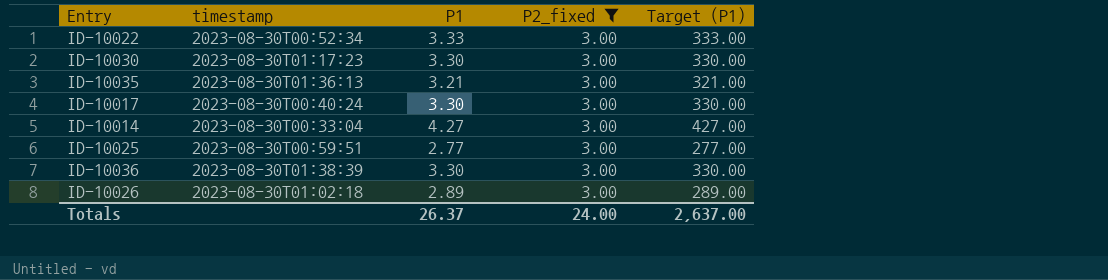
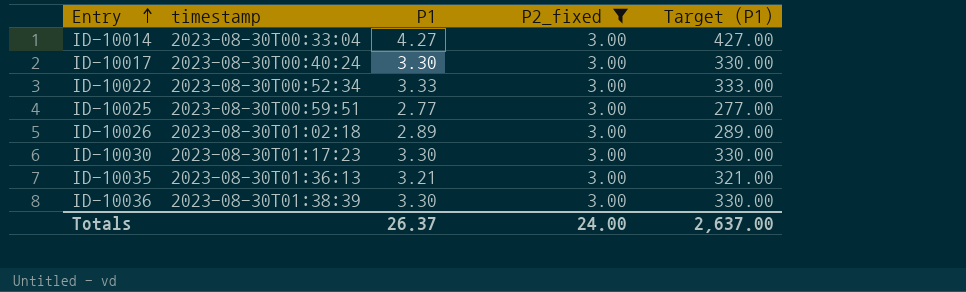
row order: none -> Entry ascending

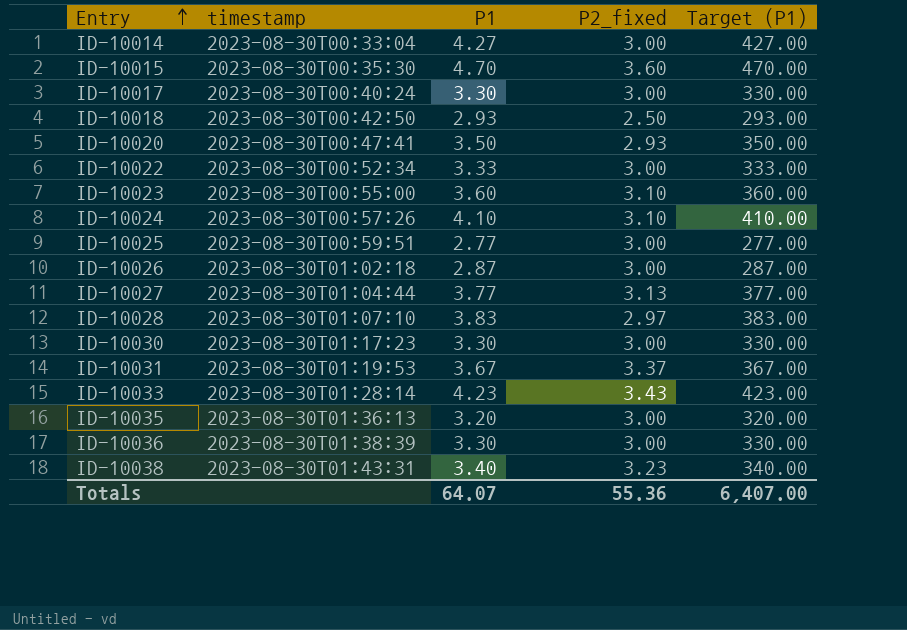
filter: P2_fixed = 3.00 -> none
ID-10026 | P1: 2.89 -> 2.87
ID-10026 | Target (P1): 289.00 -> 287.00
ID-10035 | P1: 3.21 -> 3.20
ID-10035 | Target (P1): 321.00 -> 320.00
Totals | P1: 26.37 -> 64.07
Totals | P2_fixed: 24.00 -> 55.36
Totals | Target (P1): 2,637.00 -> 6,407.00

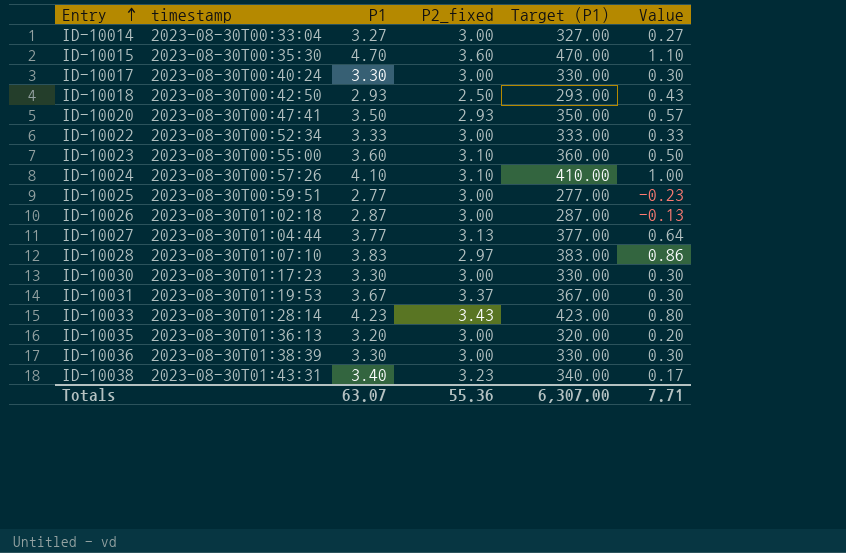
column Value | formula: none -> [P1] - [P2_fixed]
ID-10014 | P1: 4.27 -> 3.27
ID-10014 | Target (P1): 427.00 -> 327.00
Totals | P1: 64.07 -> 63.07
Totals | Target (P1): 6,407.00 -> 6,307.00

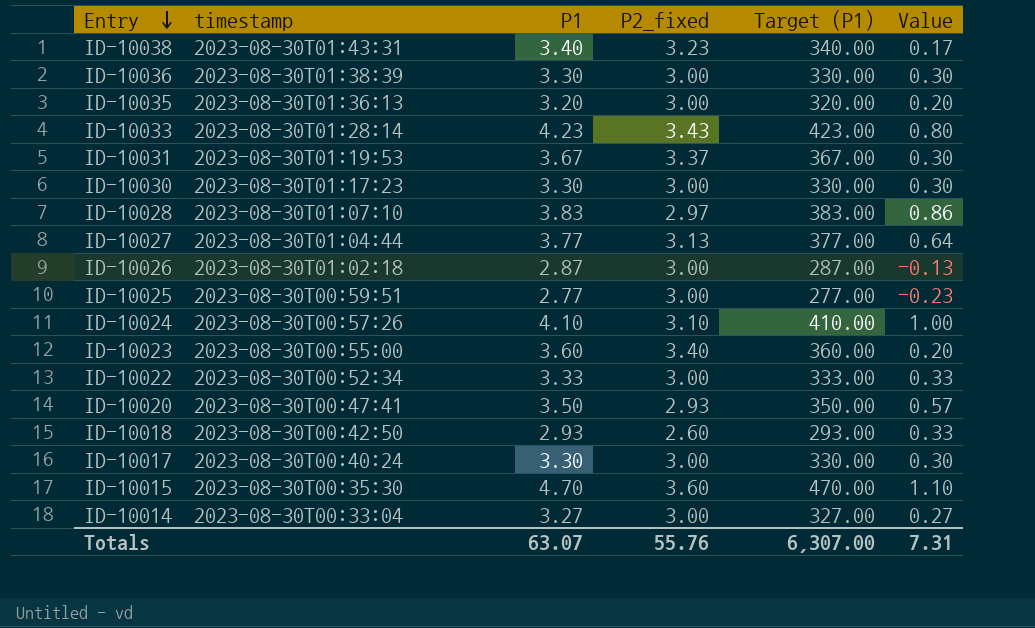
row order: Entry ascending -> Entry descending
ID-10023 | P2_fixed: 3.10 -> 3.40
ID-10023 | Value: 0.50 -> 0.20
ID-10018 | P2_fixed: 2.50 -> 2.60
ID-10018 | Value: 0.43 -> 0.33
Totals | P2_fixed: 55.36 -> 55.76
Totals | Value: 7.71 -> 7.31

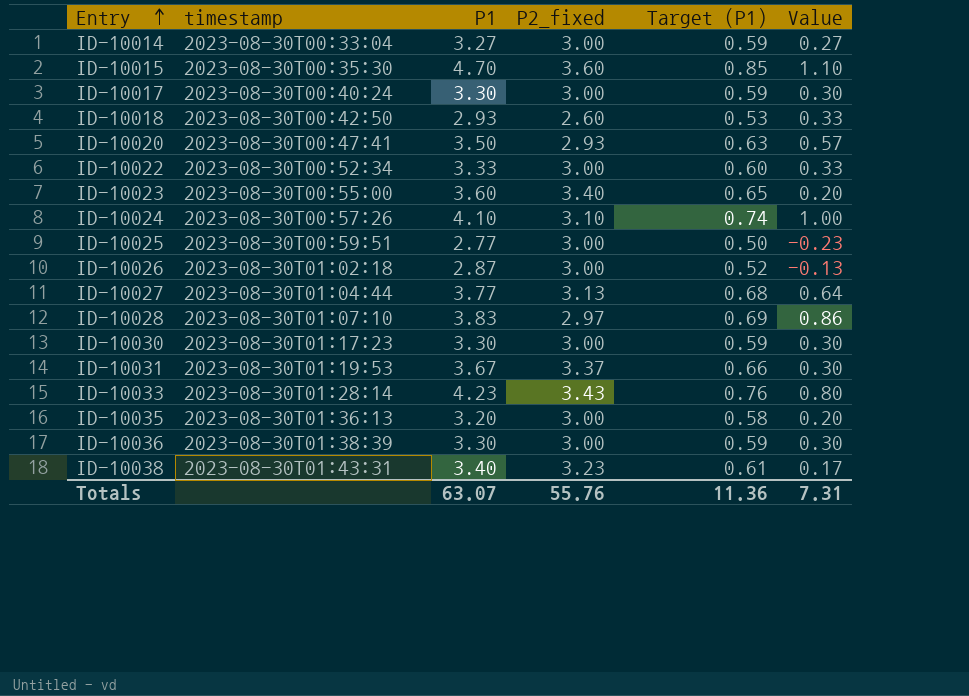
row order: Entry descending -> Entry ascending
column Target (P1) | formula: [P1] * 100 -> [P1] * 0.18
Totals | Target (P1): 6,307.00 -> 11.36

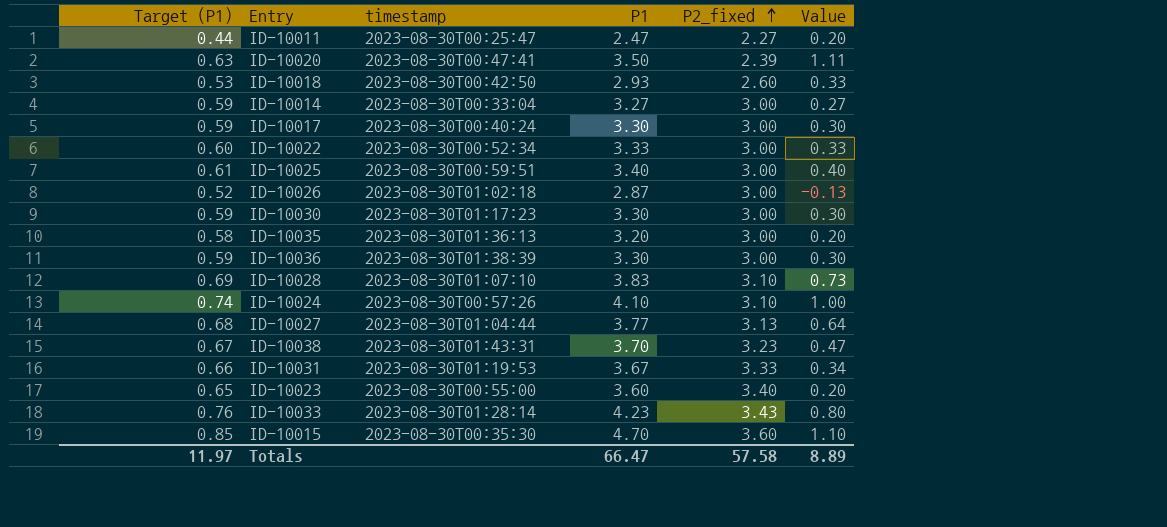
row order: Entry ascending -> P2_fixed ascending
column Target (P1) | position: 5 -> 1
row ID-10011: none -> 0.44 | 2023-08-30T00:25:47 | 2.47 | 2.27 | 0.20
ID-10020 | P2_fixed: 2.93 -> 2.39
ID-10020 | Value: 0.57 -> 1.11
ID-10025 | Target (P1): 0.50 -> 0.61
ID-10025 | P1: 2.77 -> 3.40
ID-10025 | Value: -0.23 -> 0.40
ID-10028 | P2_fixed: 2.97 -> 3.10
ID-10028 | Value: 0.86 -> 0.73
ID-10038 | Target (P1): 0.61 -> 0.67
ID-10038 | P1: 3.40 -> 3.70
ID-10038 | Value: 0.17 -> 0.47
ID-10031 | P2_fixed: 3.37 -> 3.33
ID-10031 | Value: 0.30 -> 0.34
Totals | Target (P1): 11.36 -> 11.97
Totals | P1: 63.07 -> 66.47
Totals | P2_fixed: 55.76 -> 57.58
Totals | Value: 7.31 -> 8.89

